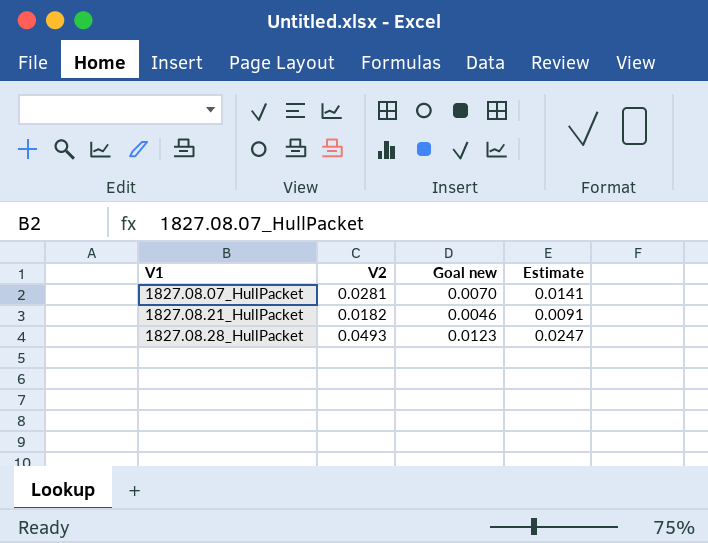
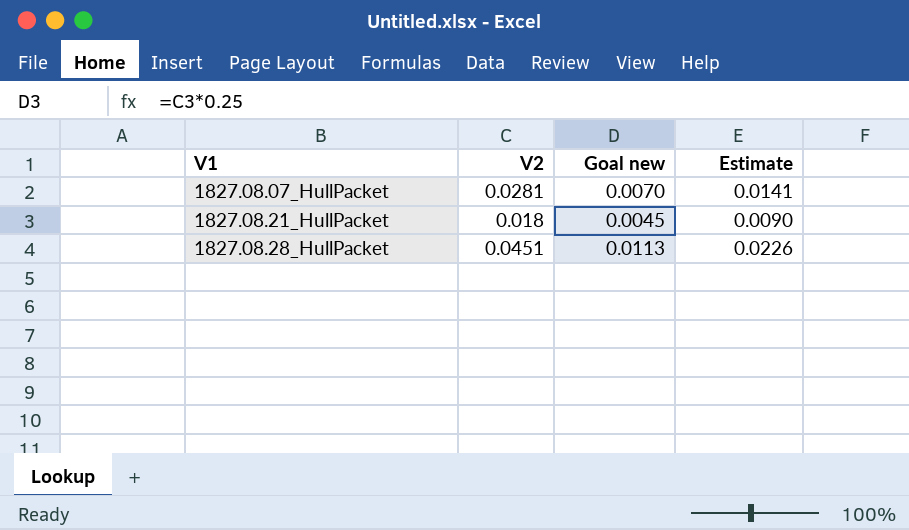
1827.08.21_HullPacket | V2: 0.0182 -> 0.018
1827.08.21_HullPacket | Goal new: 0.0046 -> 0.0045
1827.08.21_HullPacket | Estimate: 0.0091 -> 0.0090
1827.08.28_HullPacket | V2: 0.0493 -> 0.0451
1827.08.28_HullPacket | Goal new: 0.0123 -> 0.0113
1827.08.28_HullPacket | Estimate: 0.0247 -> 0.0226

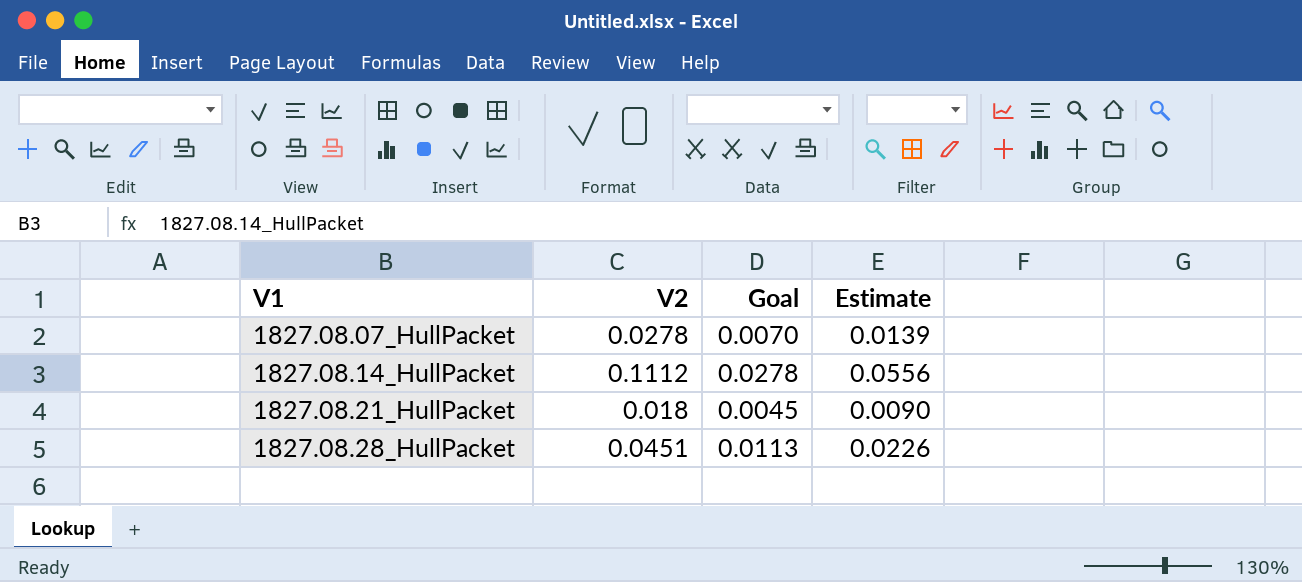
column name: Goal new -> Goal
1827.08.07_HullPacket | V2: 0.0281 -> 0.0278
1827.08.07_HullPacket | Estimate: 0.0141 -> 0.0139
row 1827.08.14_HullPacket: none -> 0.1112 | 0.0278 | 0.0556

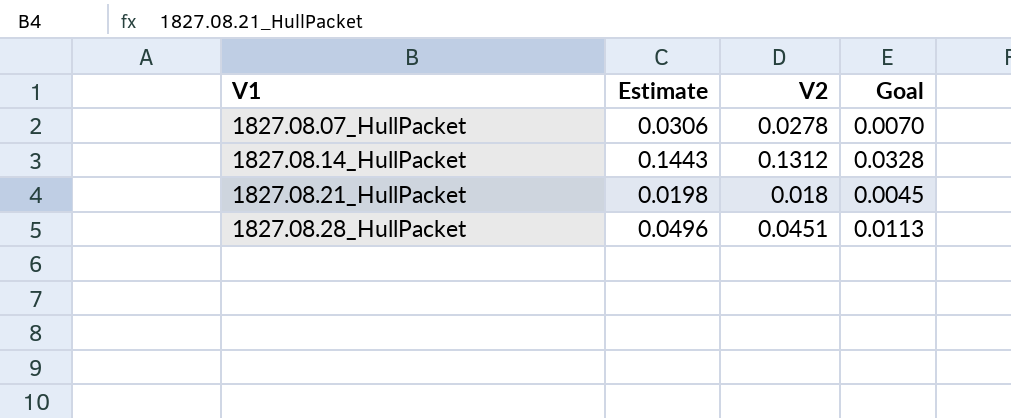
column Estimate | formula: [V2] * 0.5 -> [V2] * 1.1
column Estimate | position: 4 -> 2
1827.08.14_HullPacket | V2: 0.1112 -> 0.1312
1827.08.14_HullPacket | Goal: 0.0278 -> 0.0328

